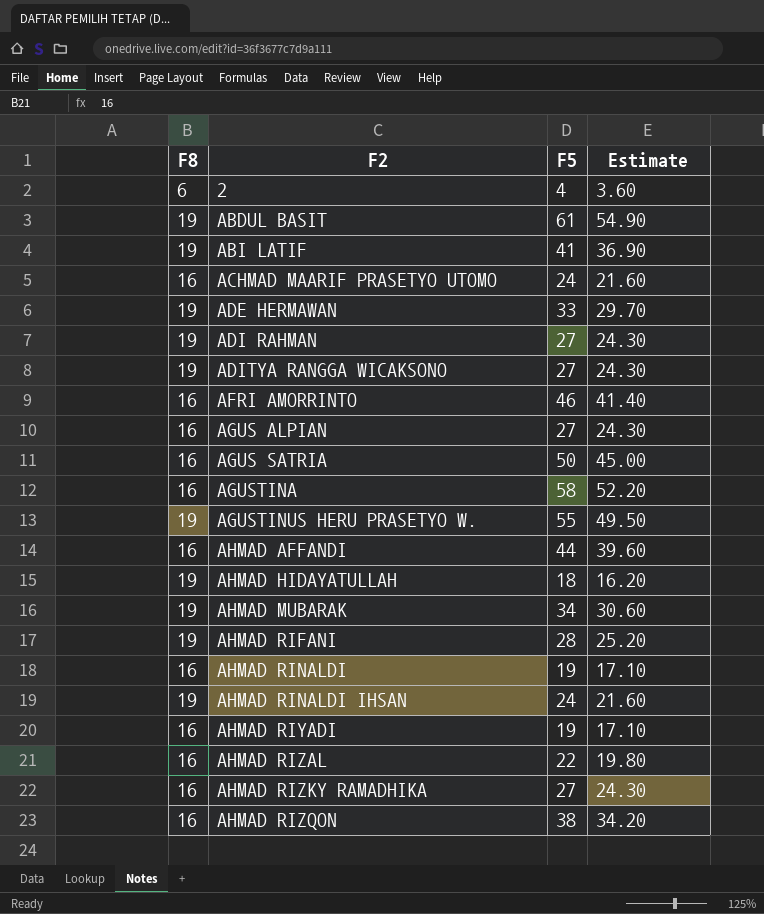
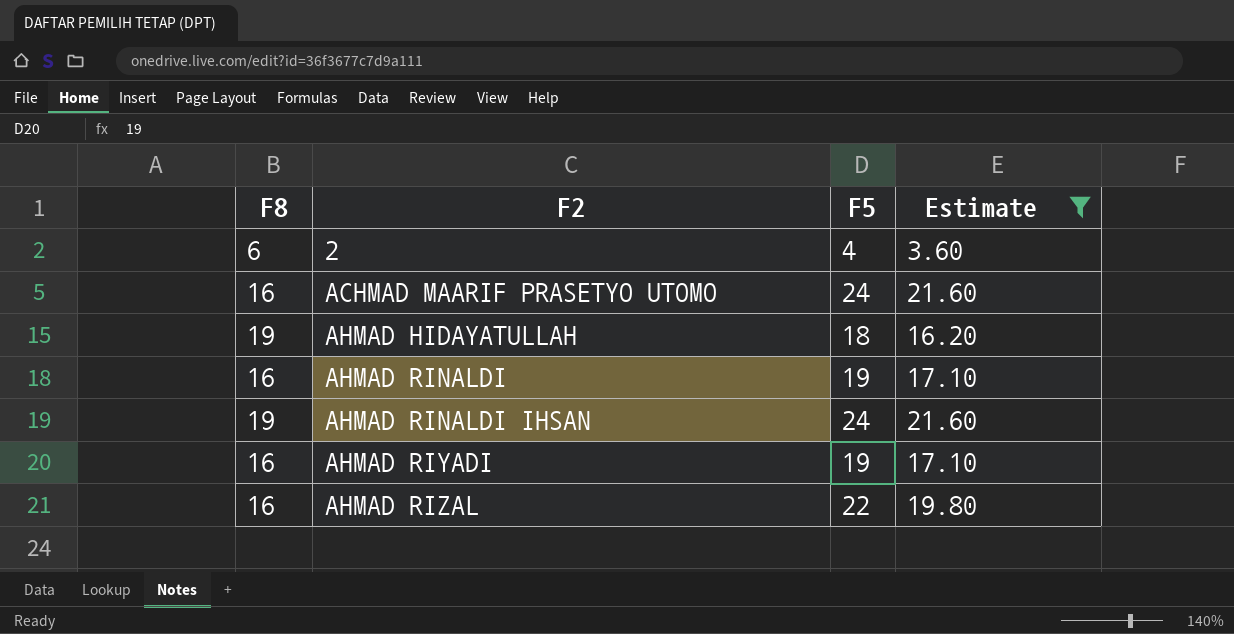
filter: none -> Estimate <= 21.60

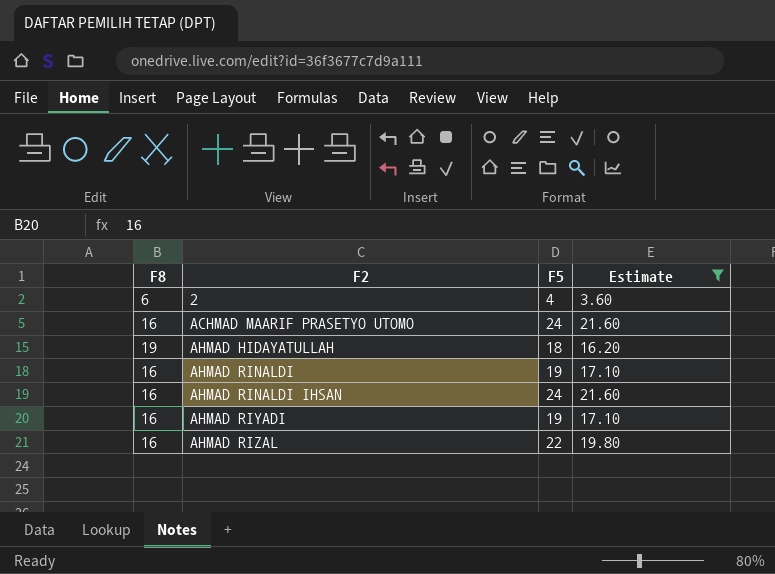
AHMAD RINALDI IHSAN | F8: 19 -> 16

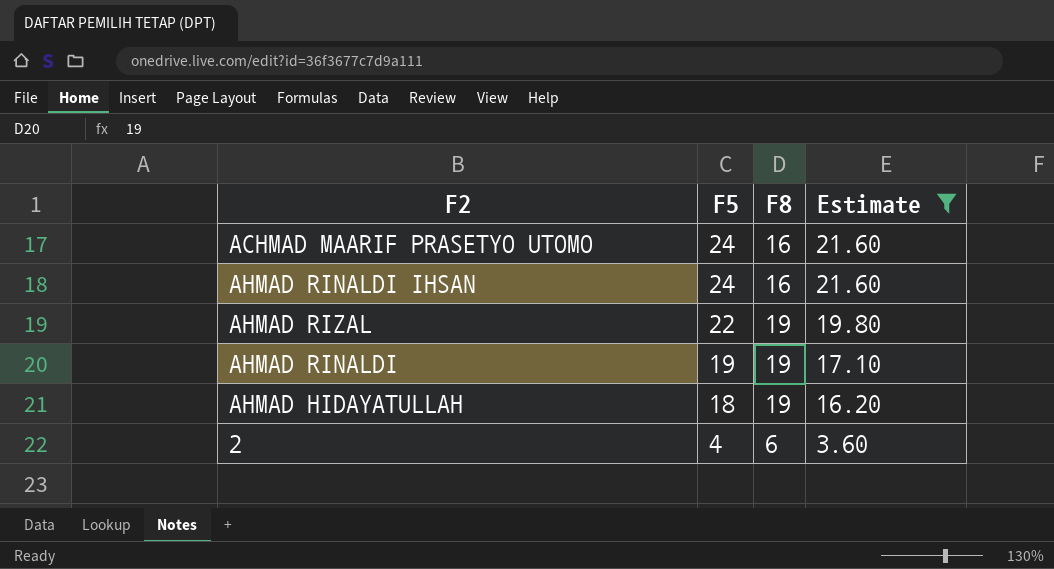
row order: F2 ascending -> F5 descending
column F8 | position: 1 -> 3
row AHMAD RIYADI: 16 | 19 | 17.10 -> none
AHMAD RIZAL | F8: 16 -> 19
AHMAD RINALDI | F8: 16 -> 19

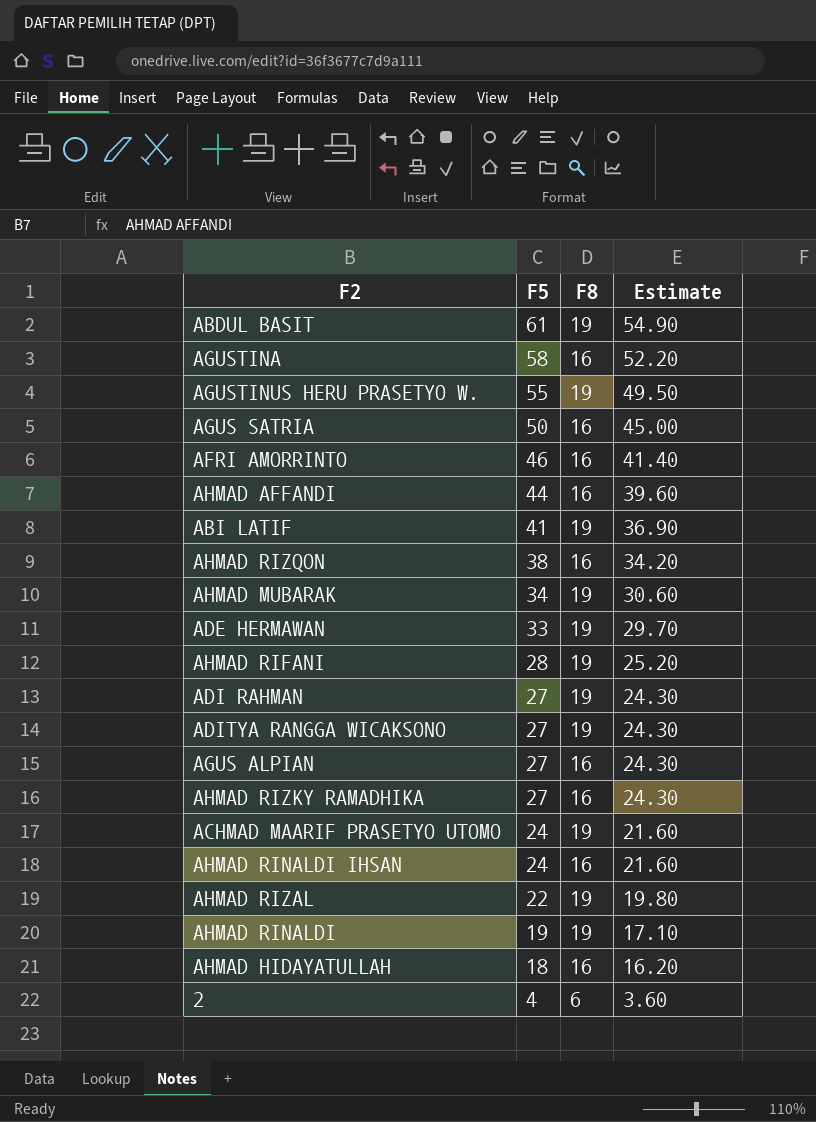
filter: Estimate <= 21.60 -> none
ACHMAD MAARIF PRASETYO UTOMO | F8: 16 -> 19
AHMAD HIDAYATULLAH | F8: 19 -> 16

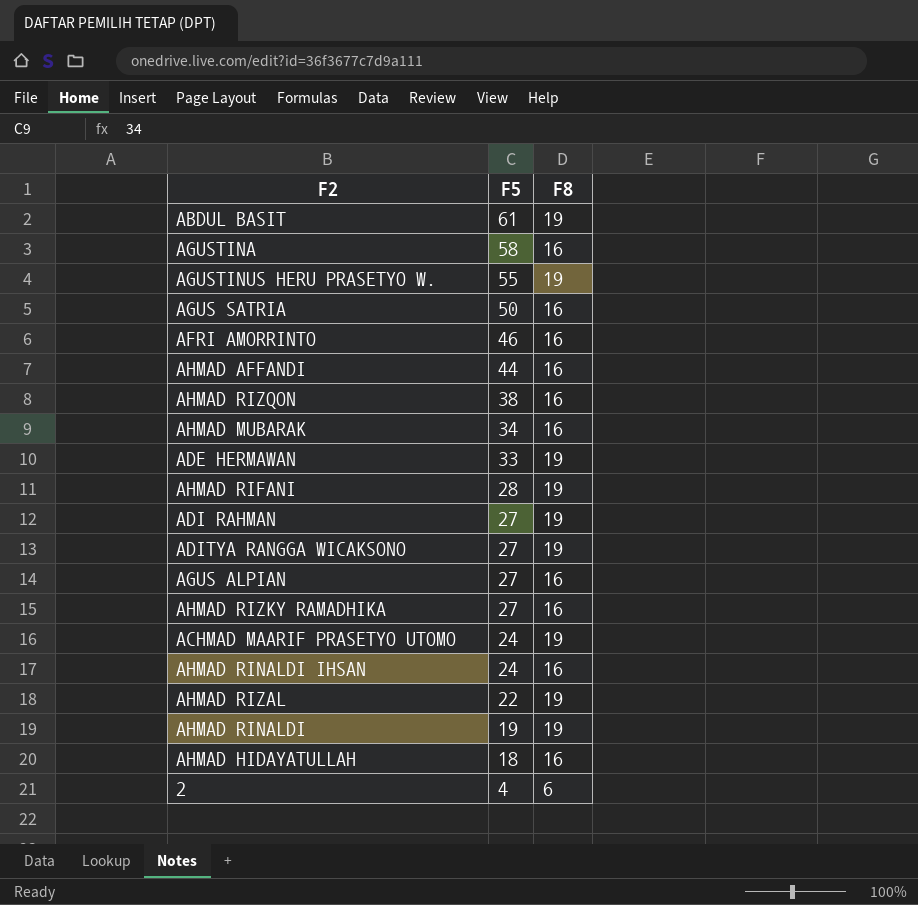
column Estimate | formula: [F5] * 0.9 -> none
row ABI LATIF: 41 | 19 | 36.90 -> none
AHMAD MUBARAK | F8: 19 -> 16

